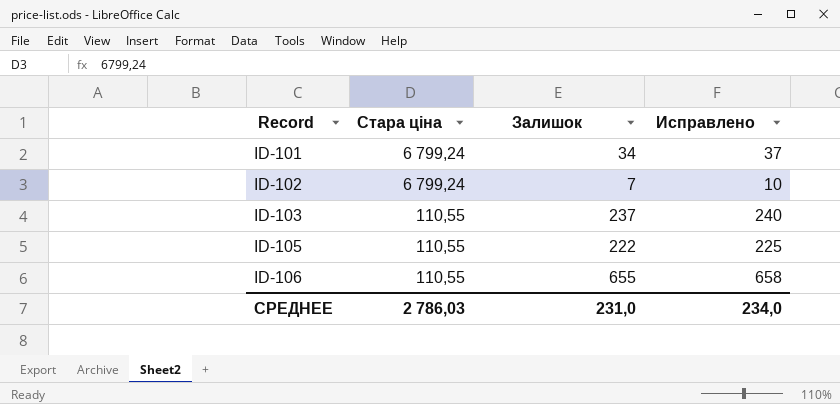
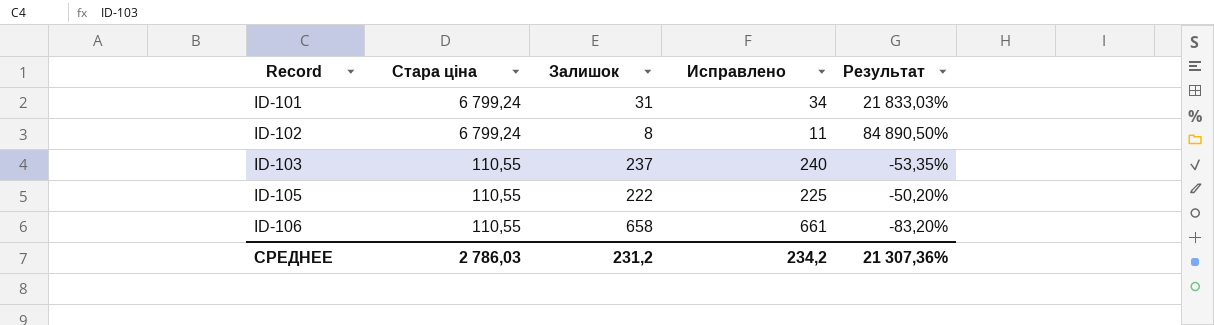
column Результат | formula: none -> ([Стара ціна] - [Залишок]) / [Залишок]
ID-101 | Залишок: 34 -> 31
ID-101 | Исправлено: 37 -> 34
ID-102 | Залишок: 7 -> 8
ID-102 | Исправлено: 10 -> 11
ID-106 | Залишок: 655 -> 658
ID-106 | Исправлено: 658 -> 661
СРЕДНЕЕ | Залишок: 231,0 -> 231,2
СРЕДНЕЕ | Исправлено: 234,0 -> 234,2

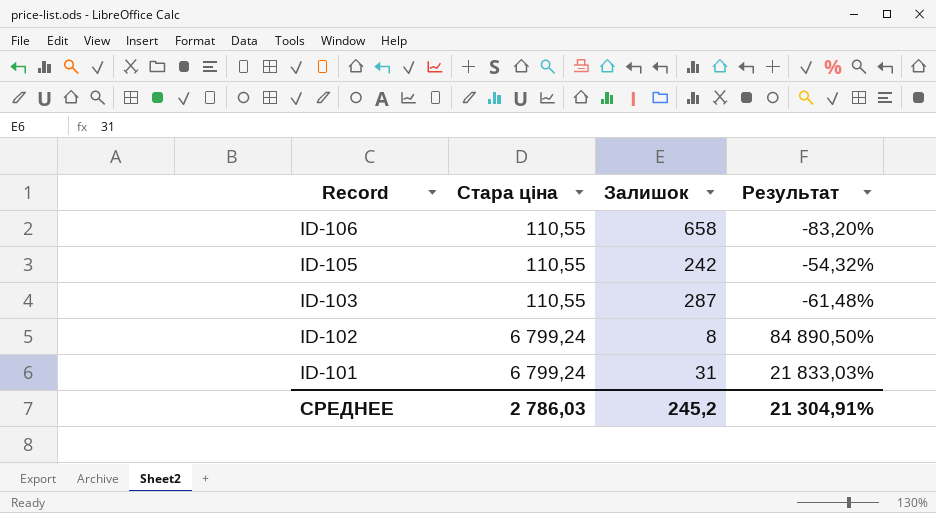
row order: Record ascending -> Record descending
column Исправлено | formula: [Залишок] + 3 -> none
ID-105 | Залишок: 222 -> 242
ID-105 | Результат: -50,20% -> -54,32%
ID-103 | Залишок: 237 -> 287
ID-103 | Результат: -53,35% -> -61,48%
СРЕДНЕЕ | Залишок: 231,2 -> 245,2
СРЕДНЕЕ | Результат: 21 307,36% -> 21 304,91%

